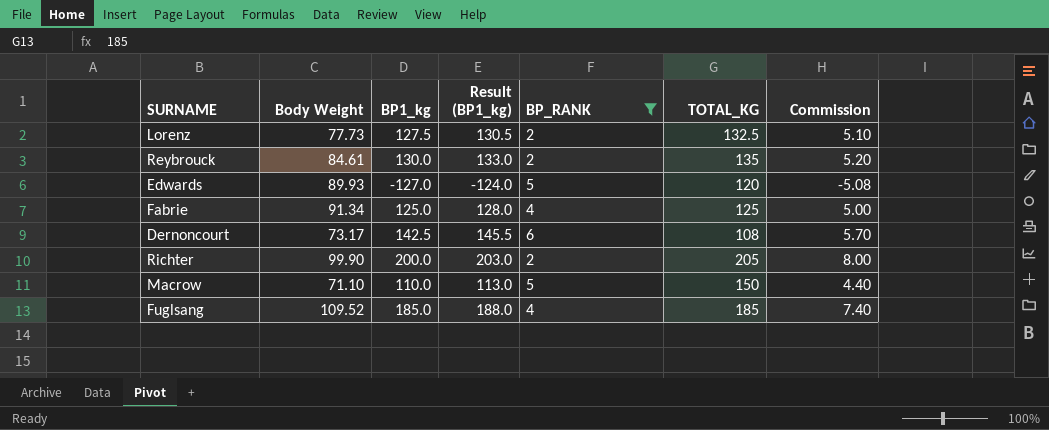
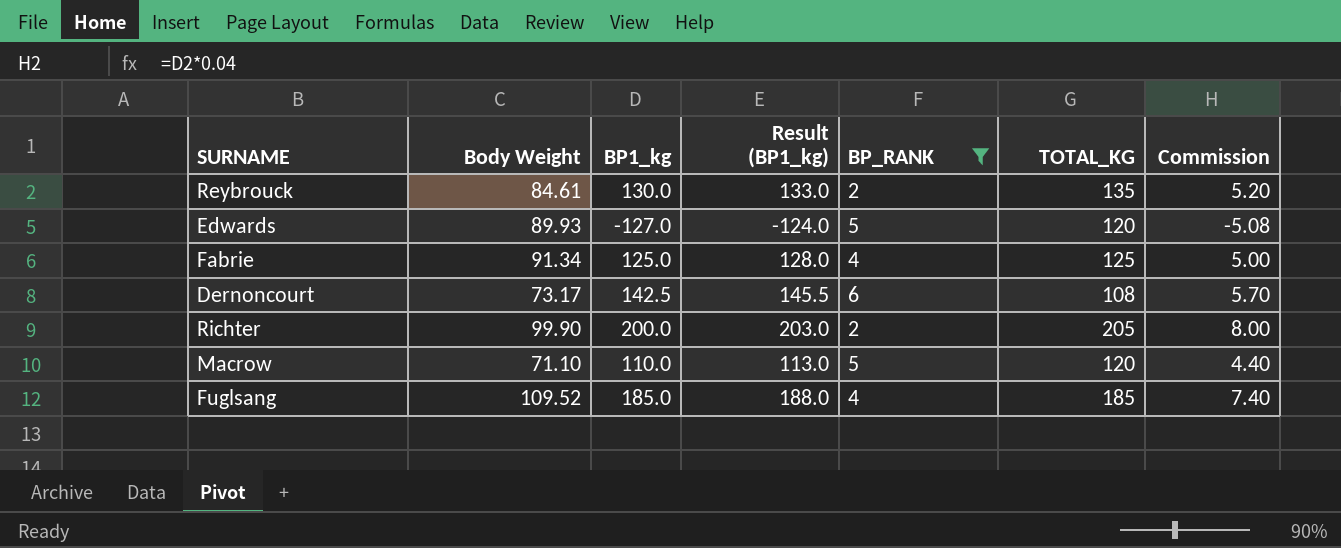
row Lorenz: 77.73 | 127.5 | 130.5 | 2 | 132.5 | 5.10 -> none
Macrow | TOTAL_KG: 150 -> 120

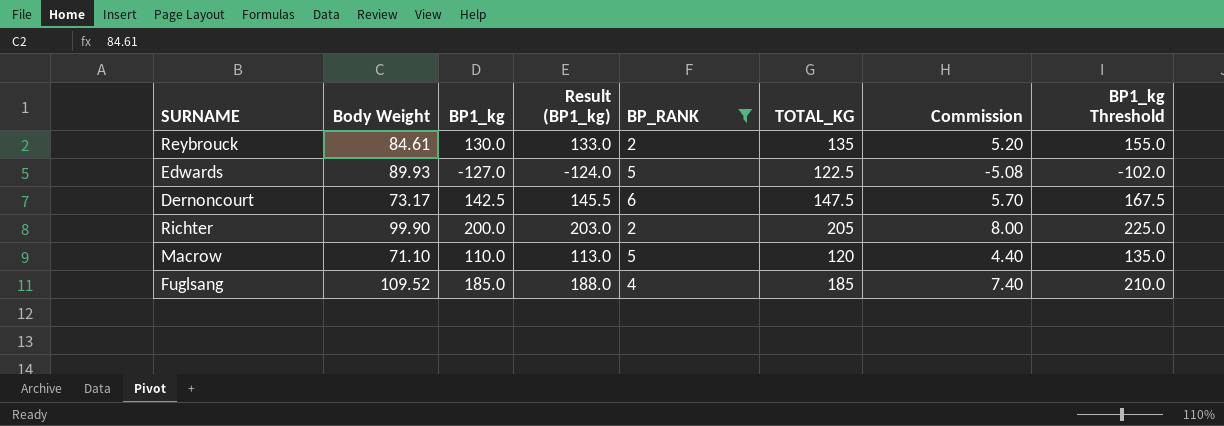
column BP1_kg Threshold | formula: none -> [BP1_kg] + 25
row Fabrie: 91.34 | 125.0 | 128.0 | 4 | 125 | 5.00 -> none
Edwards | TOTAL_KG: 120 -> 122.5
Dernoncourt | TOTAL_KG: 108 -> 147.5

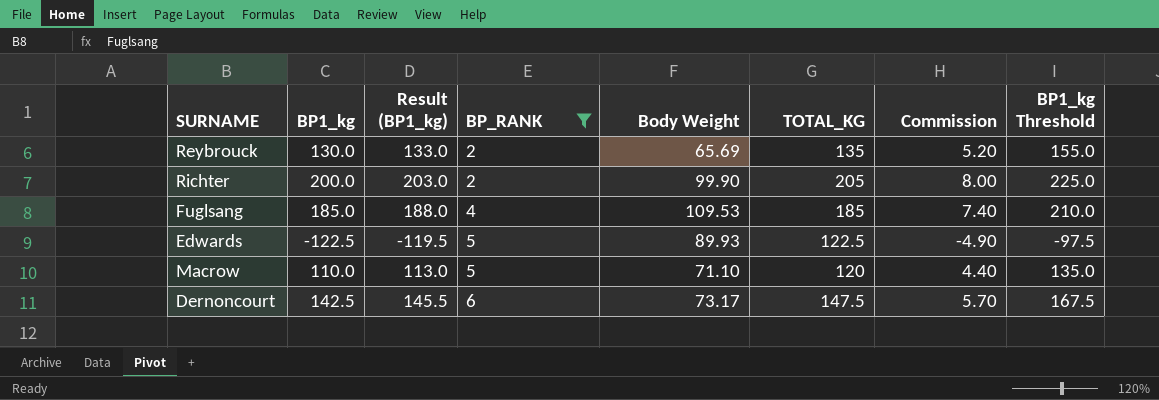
row order: none -> BP_RANK ascending
column Body Weight | position: 2 -> 5
Reybrouck | Body Weight: 84.61 -> 65.69
Fuglsang | Body Weight: 109.52 -> 109.53
Edwards | BP1_kg: -127.0 -> -122.5
Edwards | Result (BP1_kg): -124.0 -> -119.5
Edwards | Commission: -5.08 -> -4.90
Edwards | BP1_kg Threshold: -102.0 -> -97.5

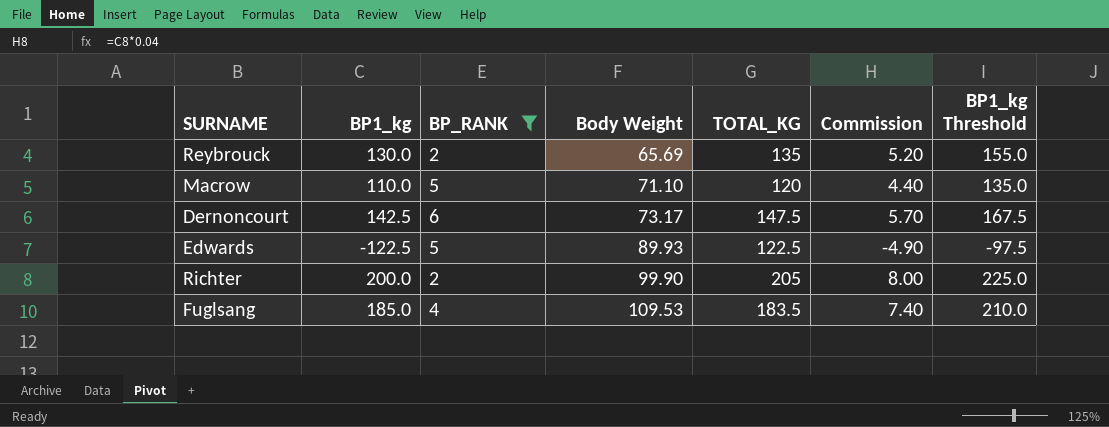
row order: BP_RANK ascending -> Body Weight ascending
column Result (BP1_kg) | formula: [BP1_kg] + 3 -> none
Fuglsang | TOTAL_KG: 185 -> 183.5

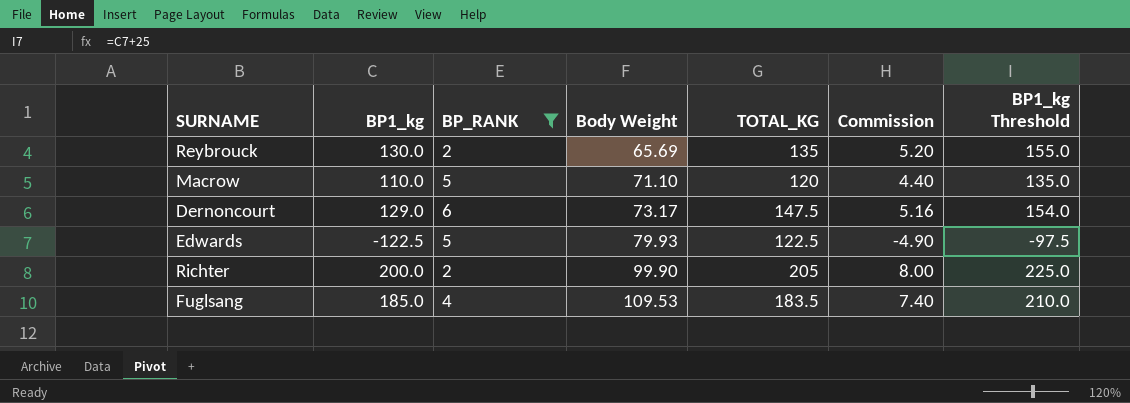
Dernoncourt | BP1_kg: 142.5 -> 129.0
Dernoncourt | Commission: 5.70 -> 5.16
Dernoncourt | BP1_kg Threshold: 167.5 -> 154.0
Edwards | Body Weight: 89.93 -> 79.93

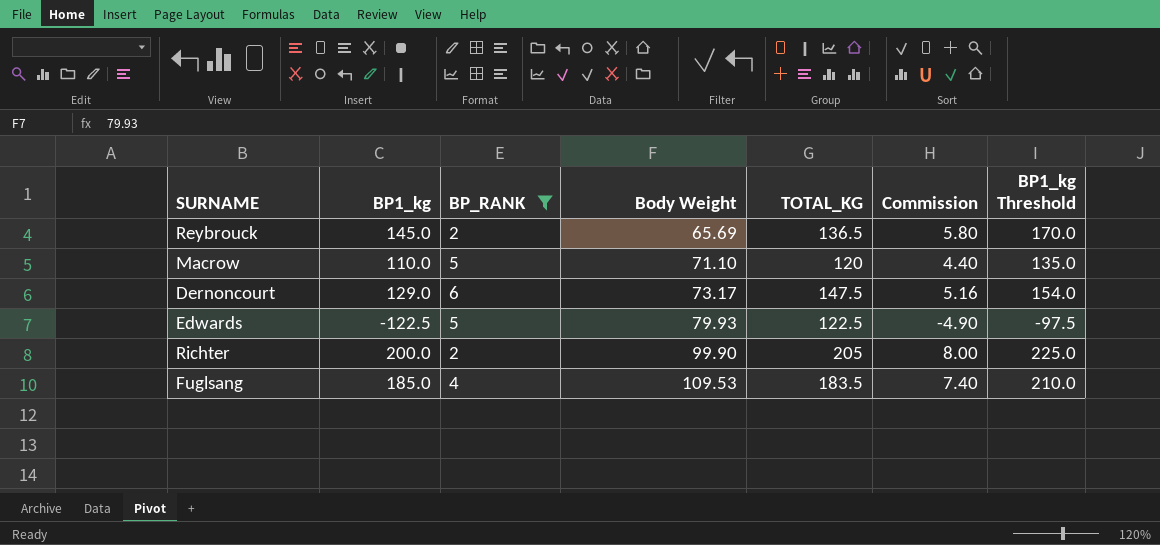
Reybrouck | BP1_kg: 130.0 -> 145.0
Reybrouck | TOTAL_KG: 135 -> 136.5
Reybrouck | Commission: 5.20 -> 5.80
Reybrouck | BP1_kg Threshold: 155.0 -> 170.0

